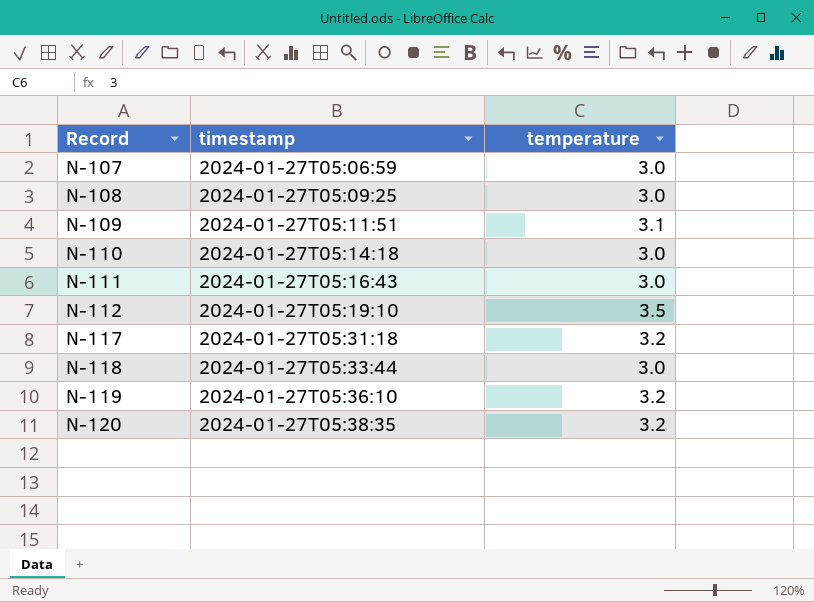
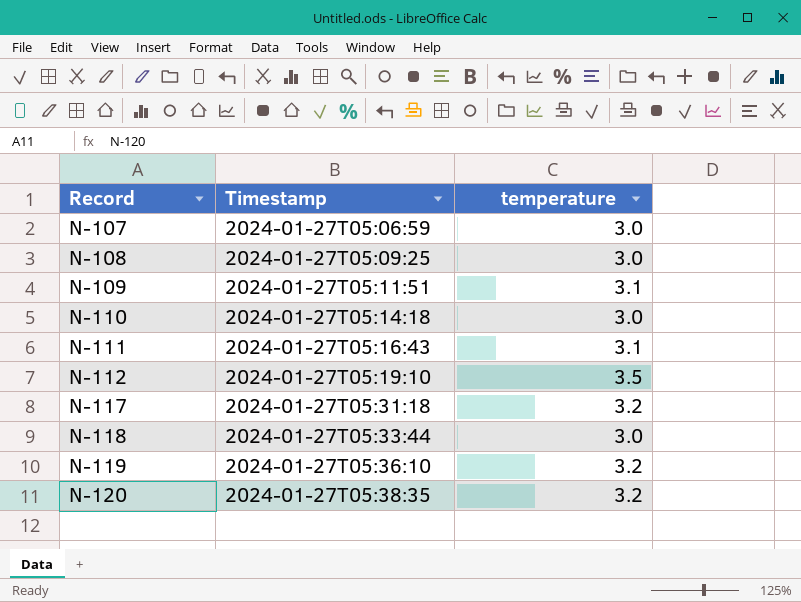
column name: timestamp -> Timestamp
N-111 | temperature: 3.0 -> 3.1

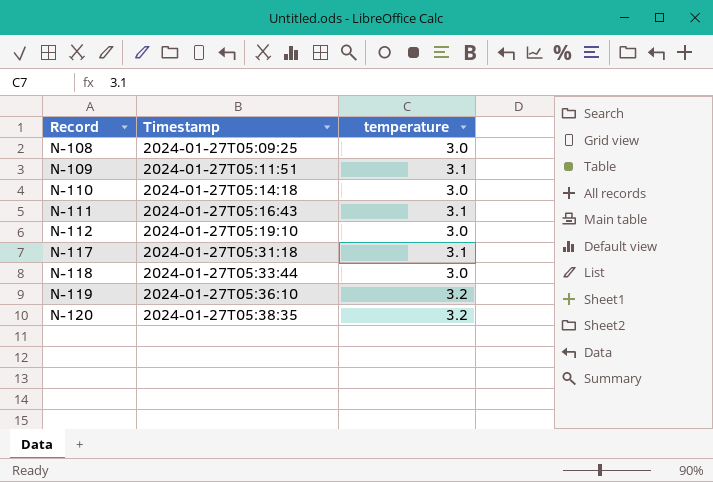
row N-107: 2024-01-27T05:06:59 | 3.0 -> none
N-112 | temperature: 3.5 -> 3.0
N-117 | temperature: 3.2 -> 3.1

